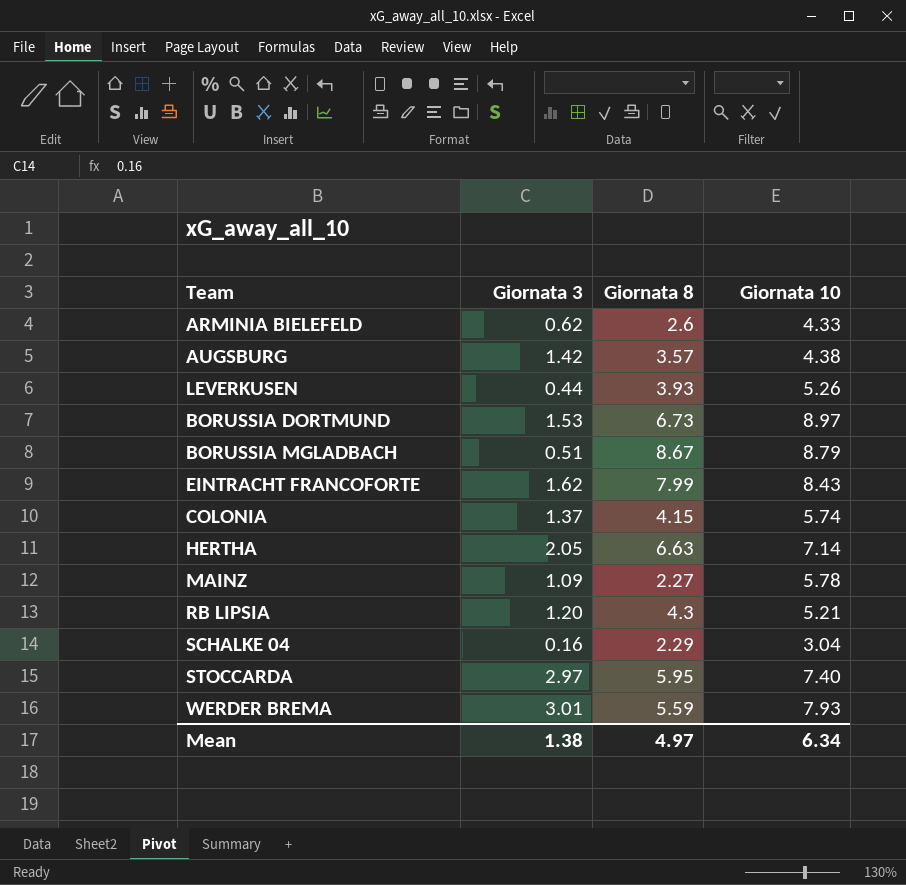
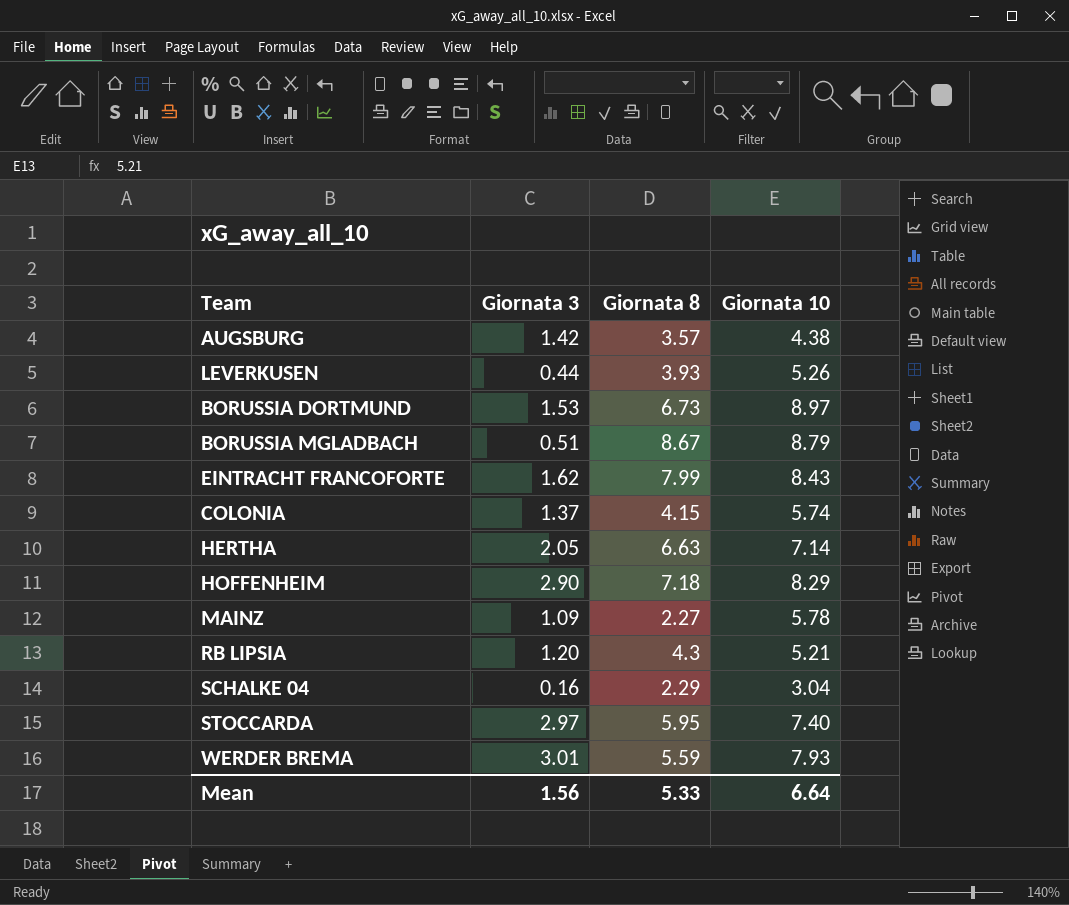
row ARMINIA BIELEFELD: 0.62 | 2.6 | 4.33 -> none
row HOFFENHEIM: none -> 2.90 | 7.18 | 8.29
Mean | Giornata 3: 1.38 -> 1.56
Mean | Giornata 8: 4.97 -> 5.33
Mean | Giornata 10: 6.34 -> 6.64

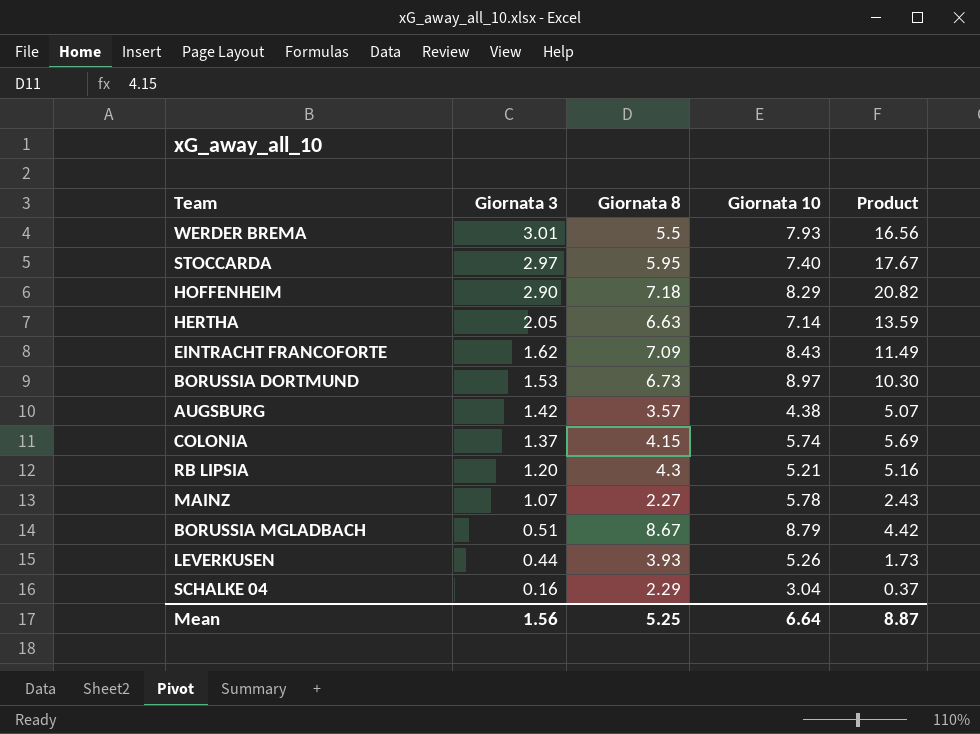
row order: none -> Giornata 3 descending
column Product | formula: none -> [Giornata 3] * [Giornata 8]
WERDER BREMA | Giornata 8: 5.59 -> 5.5
EINTRACHT FRANCOFORTE | Giornata 8: 7.99 -> 7.09
MAINZ | Giornata 3: 1.09 -> 1.07
Mean | Giornata 8: 5.33 -> 5.25

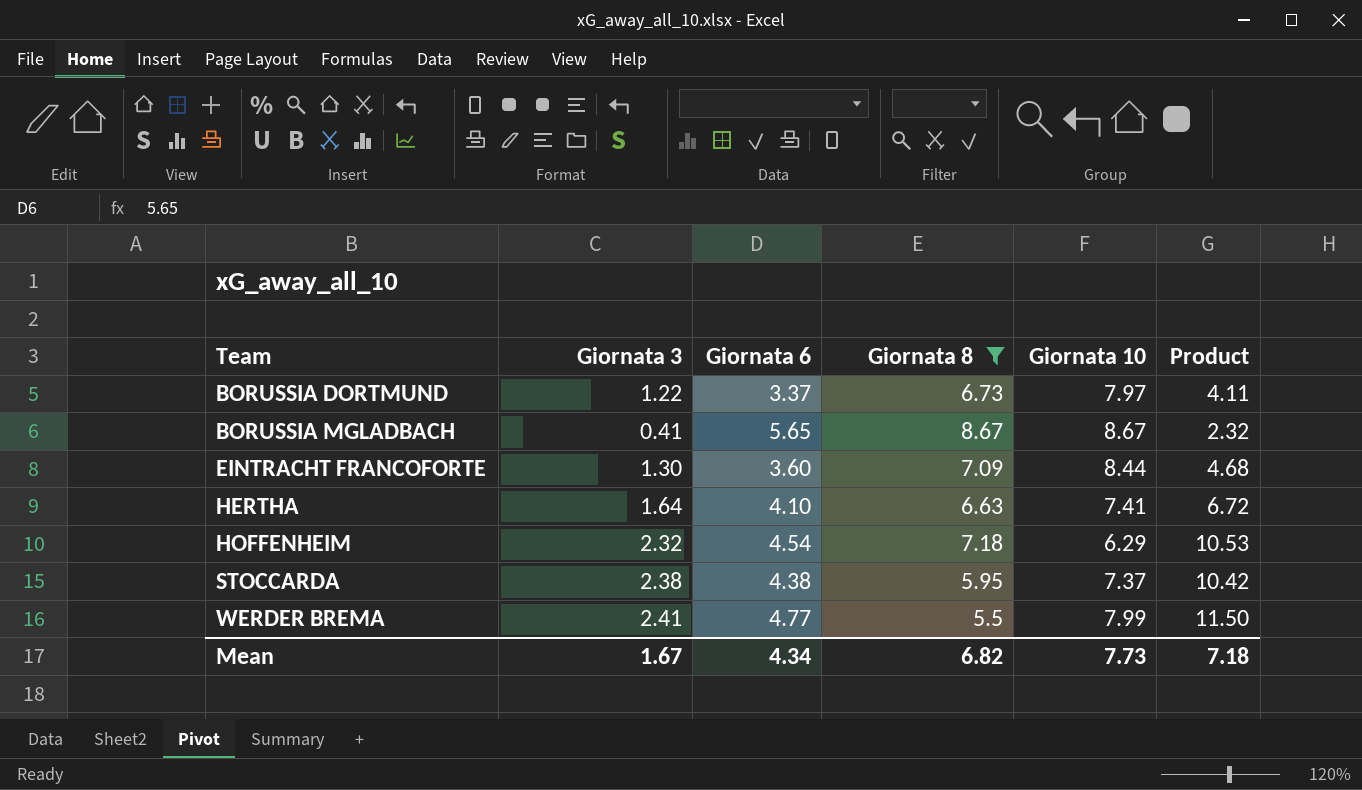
filter: none -> Giornata 8 >= 5.5
row order: Giornata 3 descending -> Team ascending
column Giornata 6 | position: none -> 3
column Product | formula: [Giornata 3] * [Giornata 8] -> [Giornata 3] * [Giornata 6]
BORUSSIA DORTMUND | Giornata 3: 1.53 -> 1.22
BORUSSIA DORTMUND | Giornata 10: 8.97 -> 7.97
BORUSSIA MGLADBACH | Giornata 3: 0.51 -> 0.41
BORUSSIA MGLADBACH | Giornata 10: 8.79 -> 8.67
EINTRACHT FRANCOFORTE | Giornata 3: 1.62 -> 1.30
EINTRACHT FRANCOFORTE | Giornata 10: 8.43 -> 8.44
HERTHA | Giornata 3: 2.05 -> 1.64
HERTHA | Giornata 10: 7.14 -> 7.41
HOFFENHEIM | Giornata 3: 2.90 -> 2.32
HOFFENHEIM | Giornata 10: 8.29 -> 6.29
STOCCARDA | Giornata 3: 2.97 -> 2.38
STOCCARDA | Giornata 10: 7.40 -> 7.37
WERDER BREMA | Giornata 3: 3.01 -> 2.41
WERDER BREMA | Giornata 10: 7.93 -> 7.99
Mean | Giornata 3: 1.56 -> 1.67
Mean | Giornata 8: 5.25 -> 6.82
Mean | Giornata 10: 6.64 -> 7.73
Mean | Product: 8.87 -> 7.18

